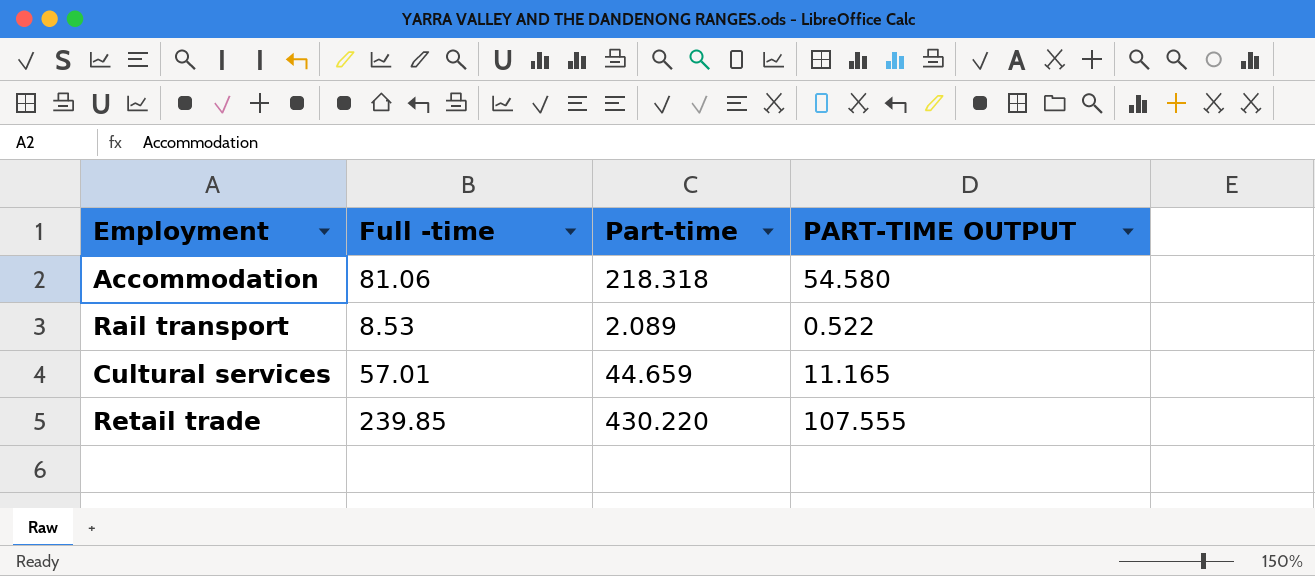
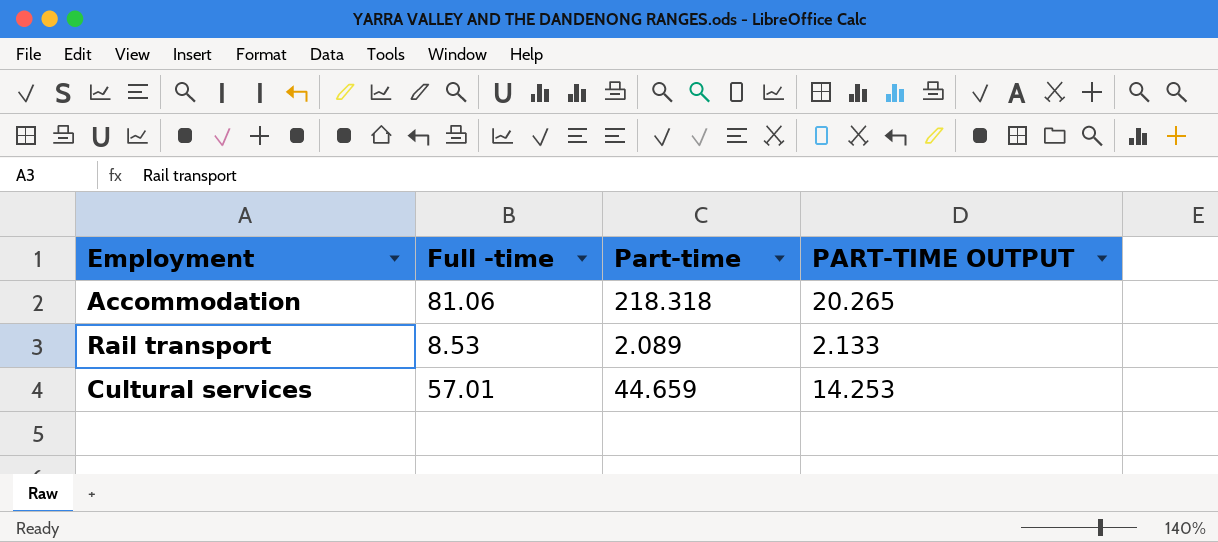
column PART-TIME OUTPUT | formula: [Part-time] * 0.25 -> [Full -time] * 0.25
row Retail trade: 239.85 | 430.220 | 107.555 -> none

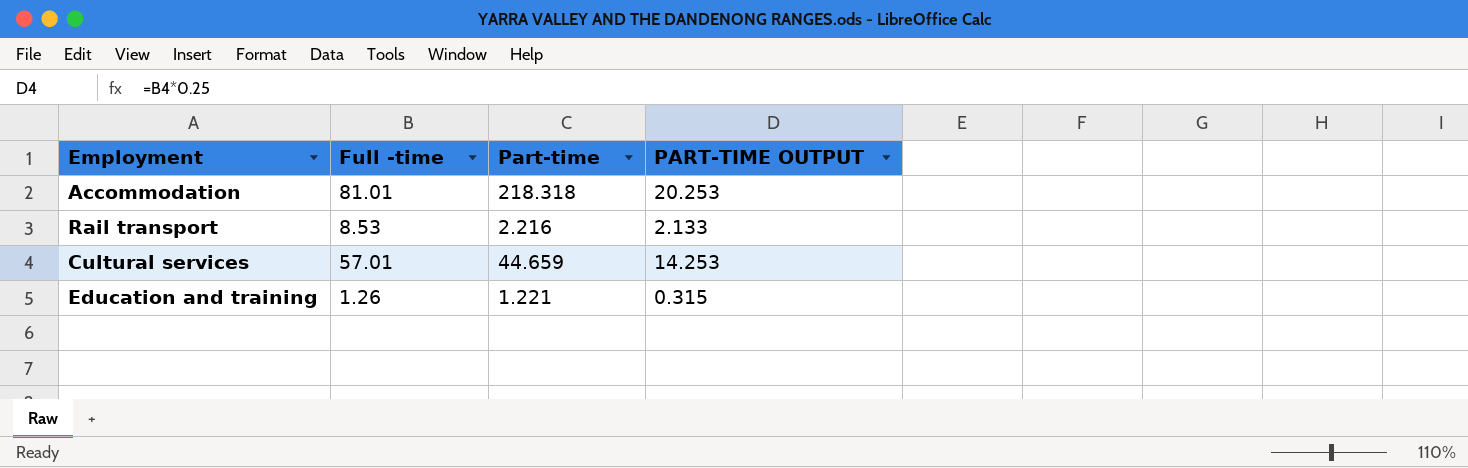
Accommodation | Full -time: 81.06 -> 81.01
Accommodation | PART-TIME OUTPUT: 20.265 -> 20.253
Rail transport | Part-time: 2.089 -> 2.216
row Education and training: none -> 1.26 | 1.221 | 0.315

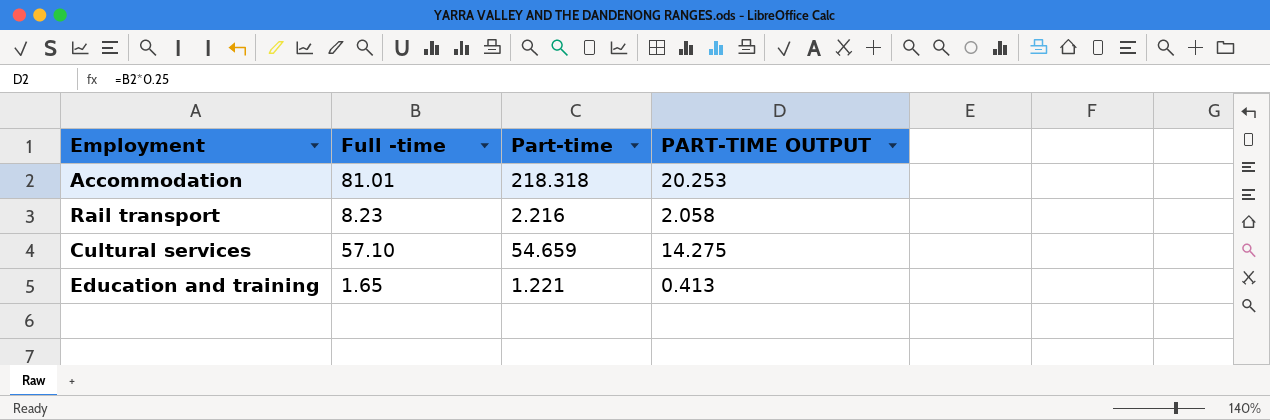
Rail transport | Full -time: 8.53 -> 8.23
Rail transport | PART-TIME OUTPUT: 2.133 -> 2.058
Cultural services | Full -time: 57.01 -> 57.10
Cultural services | Part-time: 44.659 -> 54.659
Cultural services | PART-TIME OUTPUT: 14.253 -> 14.275
Education and training | Full -time: 1.26 -> 1.65
Education and training | PART-TIME OUTPUT: 0.315 -> 0.413

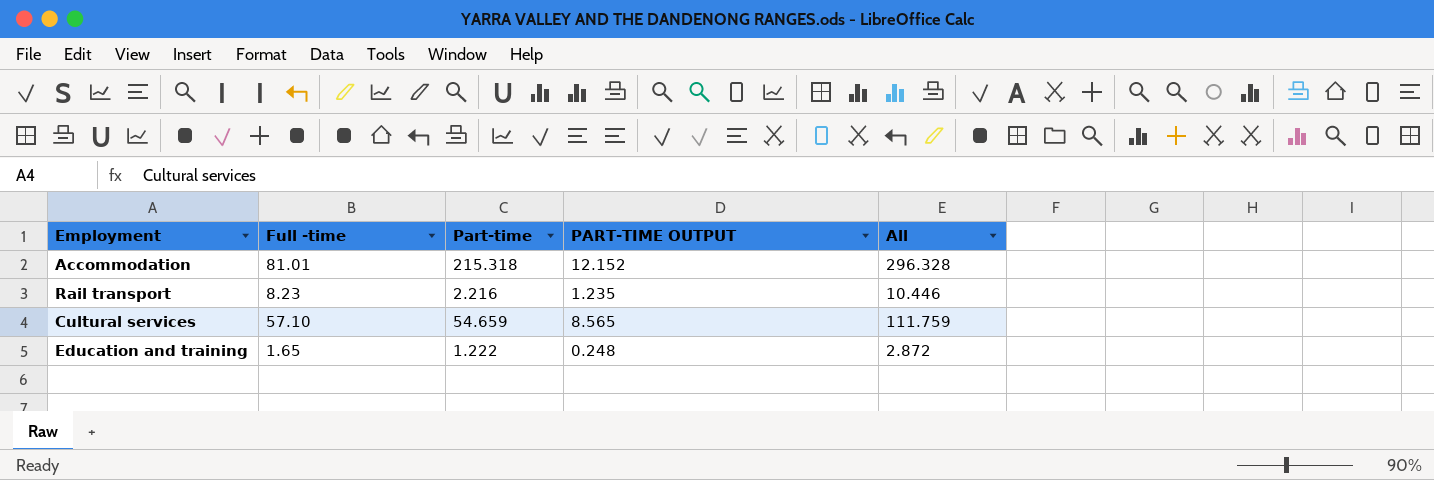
column PART-TIME OUTPUT | formula: [Full -time] * 0.25 -> [Full -time] * 0.15
column All | formula: none -> [Full -time] + [Part-time]
Accommodation | Part-time: 218.318 -> 215.318
Education and training | Part-time: 1.221 -> 1.222

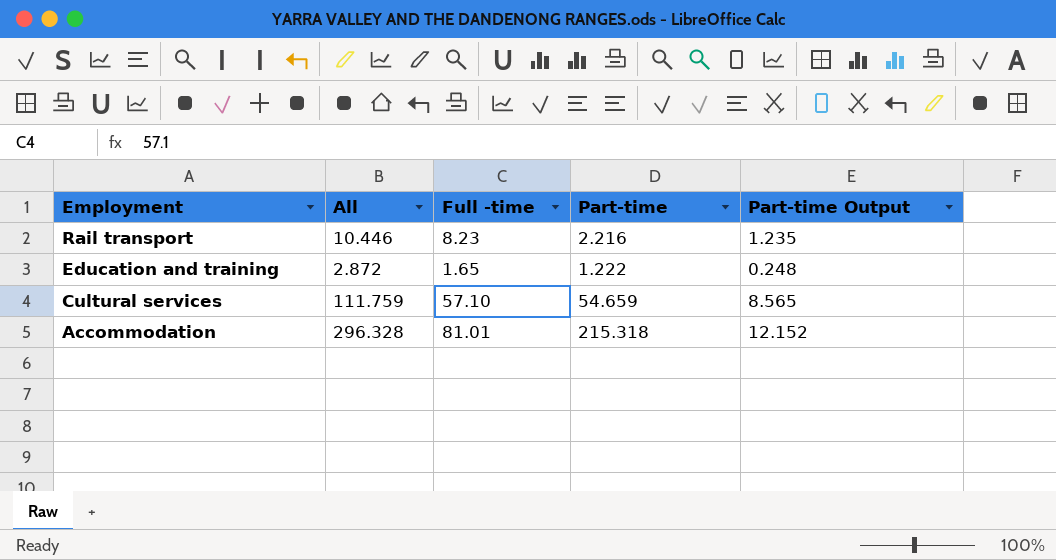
row order: none -> Employment descending
column All | position: 5 -> 2
column name: PART-TIME OUTPUT -> Part-time Output

